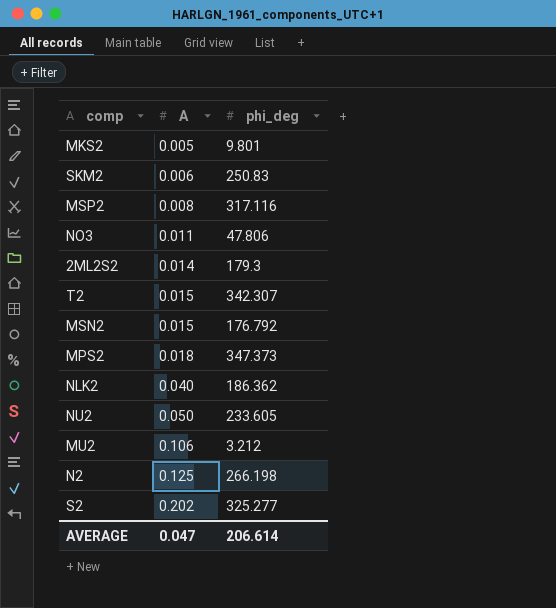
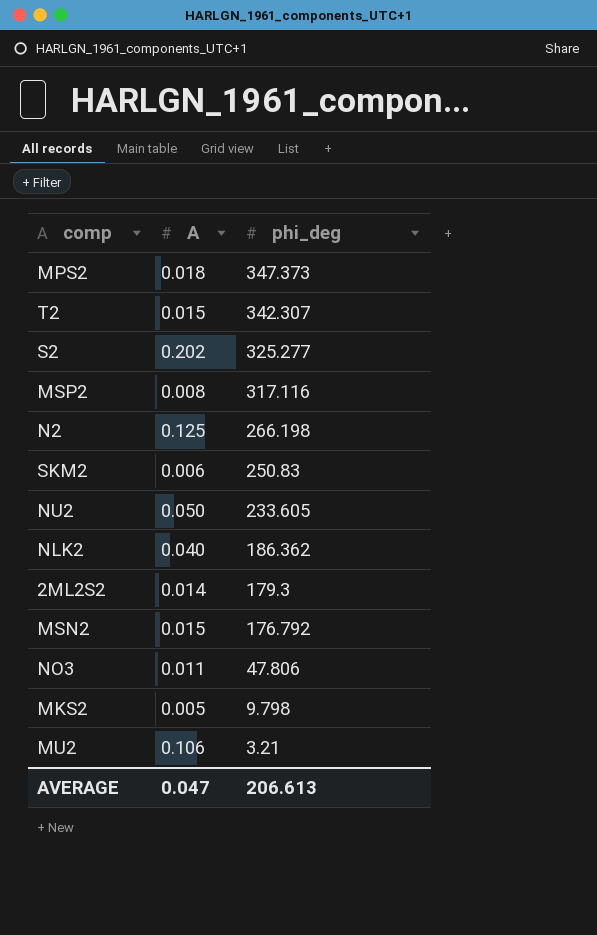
row order: A ascending -> phi_deg descending
MKS2 | phi_deg: 9.801 -> 9.798
MU2 | phi_deg: 3.212 -> 3.21
AVERAGE | phi_deg: 206.614 -> 206.613

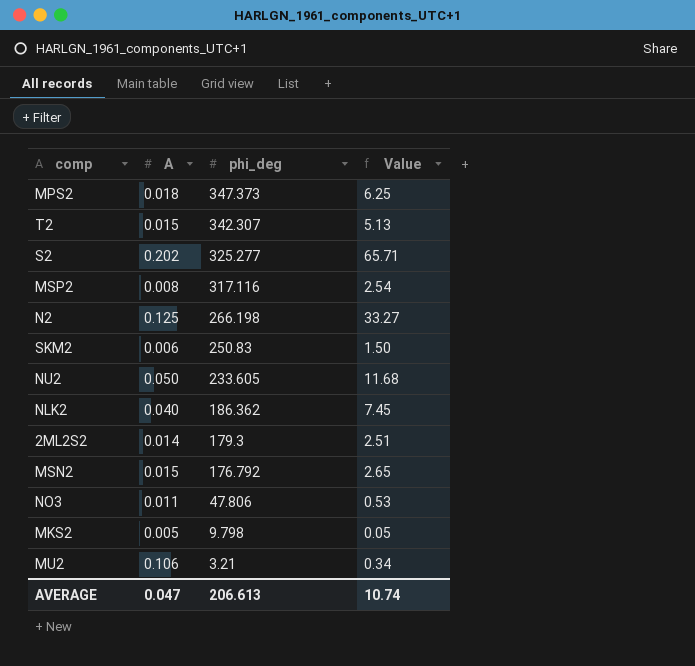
column Value | formula: none -> [A] * [phi_deg]

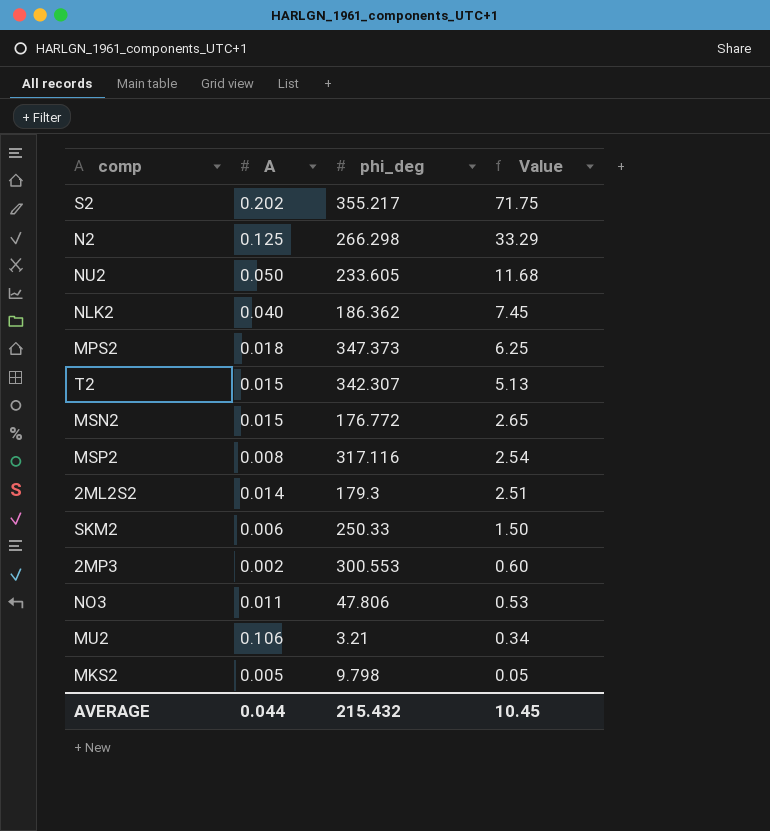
row order: phi_deg descending -> Value descending
S2 | phi_deg: 325.277 -> 355.217
S2 | Value: 65.71 -> 71.75
N2 | phi_deg: 266.198 -> 266.298
N2 | Value: 33.27 -> 33.29
MSN2 | phi_deg: 176.792 -> 176.772
SKM2 | phi_deg: 250.83 -> 250.33
row 2MP3: none -> 0.002 | 300.553 | 0.60
AVERAGE | A: 0.047 -> 0.044
AVERAGE | phi_deg: 206.613 -> 215.432
AVERAGE | Value: 10.74 -> 10.45

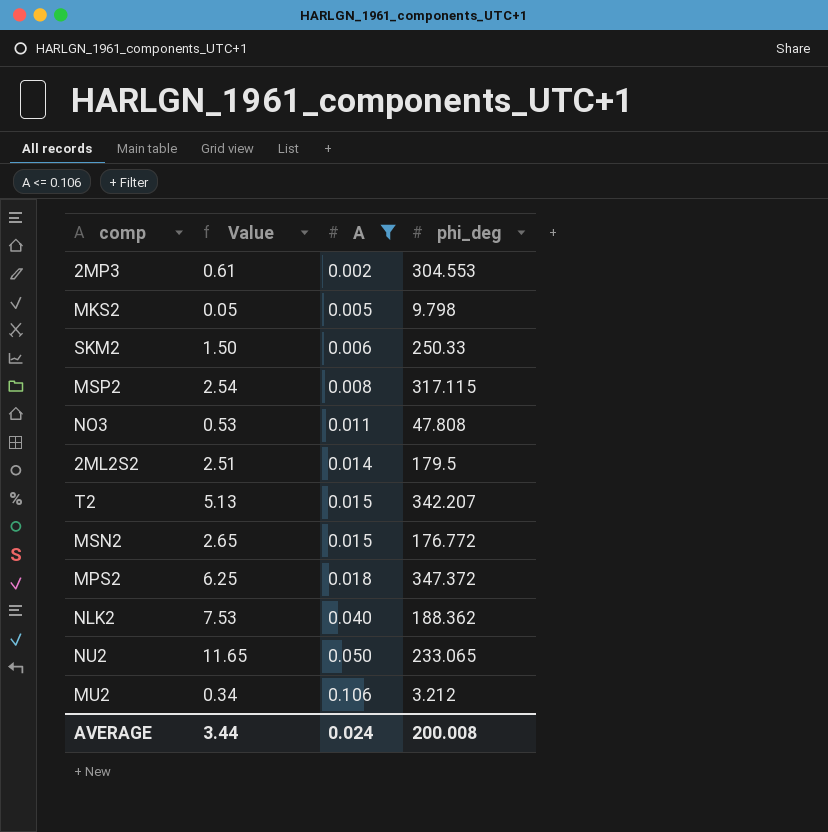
filter: none -> A <= 0.106
row order: Value descending -> A ascending
column Value | position: 4 -> 2
2MP3 | Value: 0.60 -> 0.61
2MP3 | phi_deg: 300.553 -> 304.553
MSP2 | phi_deg: 317.116 -> 317.115
NO3 | phi_deg: 47.806 -> 47.808
2ML2S2 | phi_deg: 179.3 -> 179.5
T2 | phi_deg: 342.307 -> 342.207
MPS2 | phi_deg: 347.373 -> 347.372
NLK2 | Value: 7.45 -> 7.53
NLK2 | phi_deg: 186.362 -> 188.362
NU2 | Value: 11.68 -> 11.65
NU2 | phi_deg: 233.605 -> 233.065
MU2 | phi_deg: 3.21 -> 3.212
AVERAGE | Value: 10.45 -> 3.44
AVERAGE | A: 0.044 -> 0.024
AVERAGE | phi_deg: 215.432 -> 200.008

